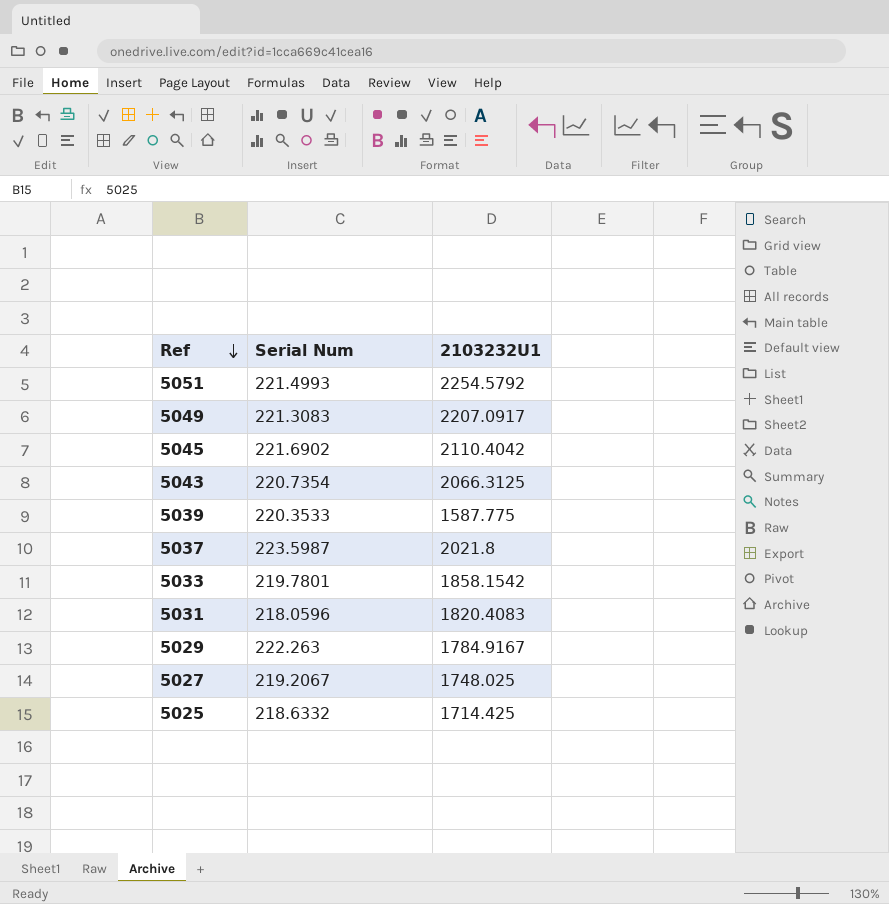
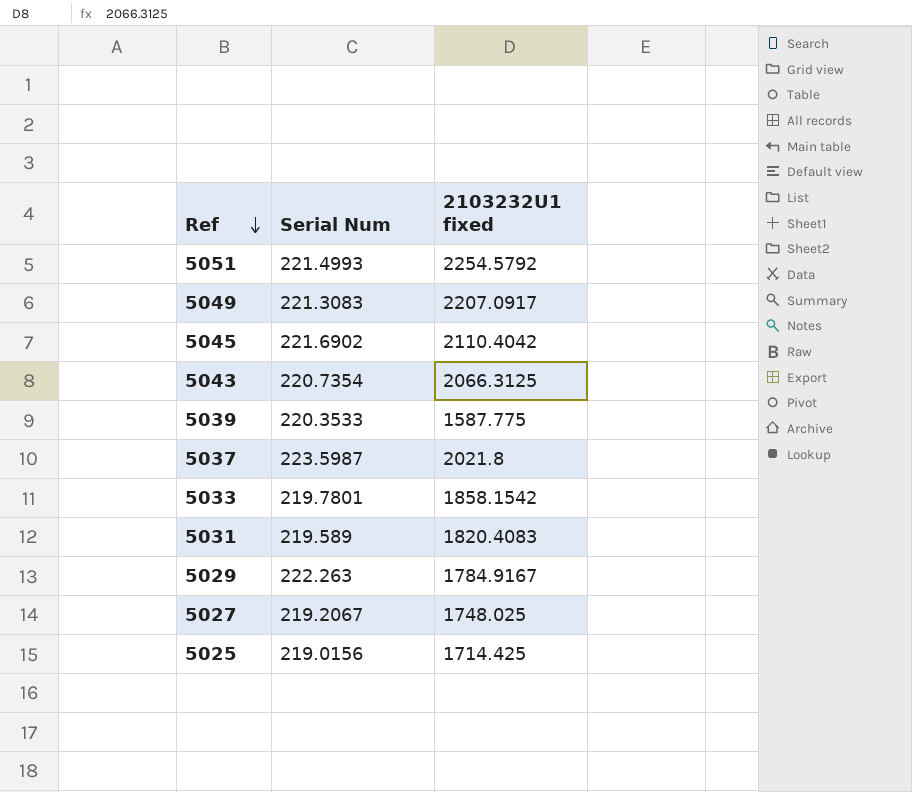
column name: 2103232U1 -> 2103232U1 fixed
5031 | Serial Num: 218.0596 -> 219.589
5025 | Serial Num: 218.6332 -> 219.0156

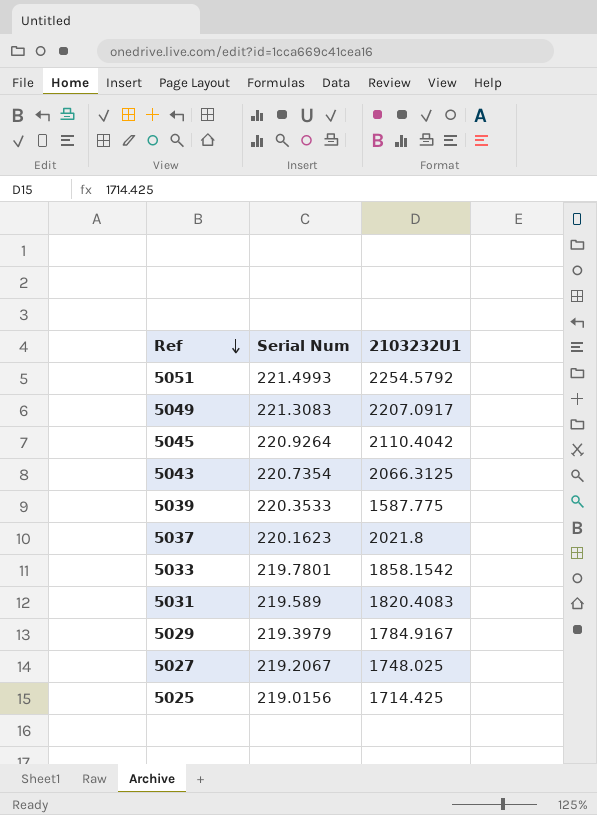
column name: 2103232U1 fixed -> 2103232U1
5045 | Serial Num: 221.6902 -> 220.9264
5037 | Serial Num: 223.5987 -> 220.1623
5029 | Serial Num: 222.263 -> 219.3979

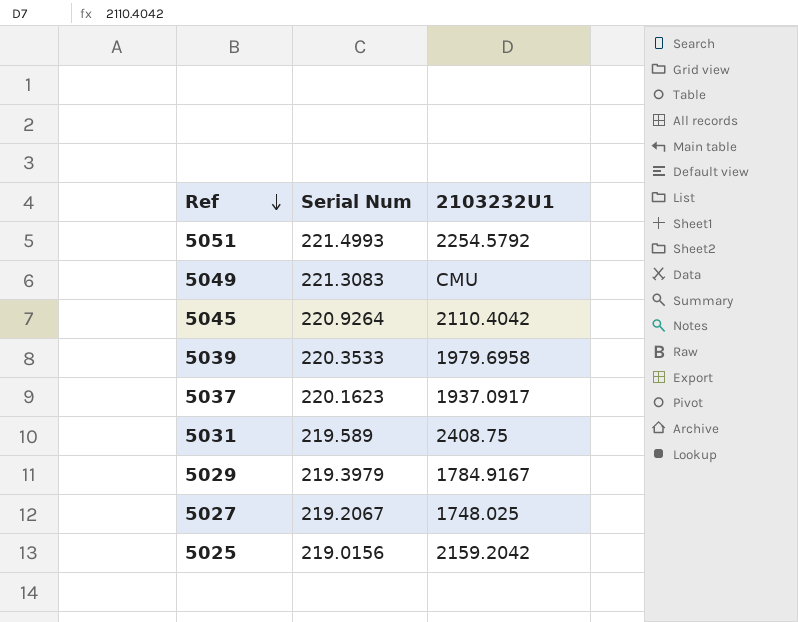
row 5043: 220.7354 | 2066.3125 -> none
row 5033: 219.7801 | 1858.1542 -> none
5049 | 2103232U1: 2207.0917 -> CMU
5039 | 2103232U1: 1587.775 -> 1979.6958
5037 | 2103232U1: 2021.8 -> 1937.0917
5031 | 2103232U1: 1820.4083 -> 2408.75
5025 | 2103232U1: 1714.425 -> 2159.2042

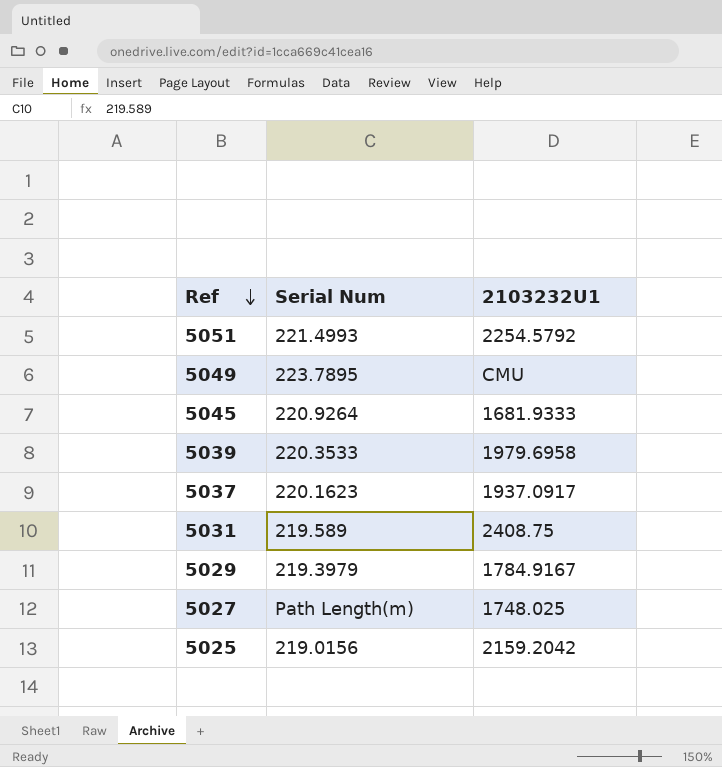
5049 | Serial Num: 221.3083 -> 223.7895
5045 | 2103232U1: 2110.4042 -> 1681.9333
5027 | Serial Num: 219.2067 -> Path Length(m)

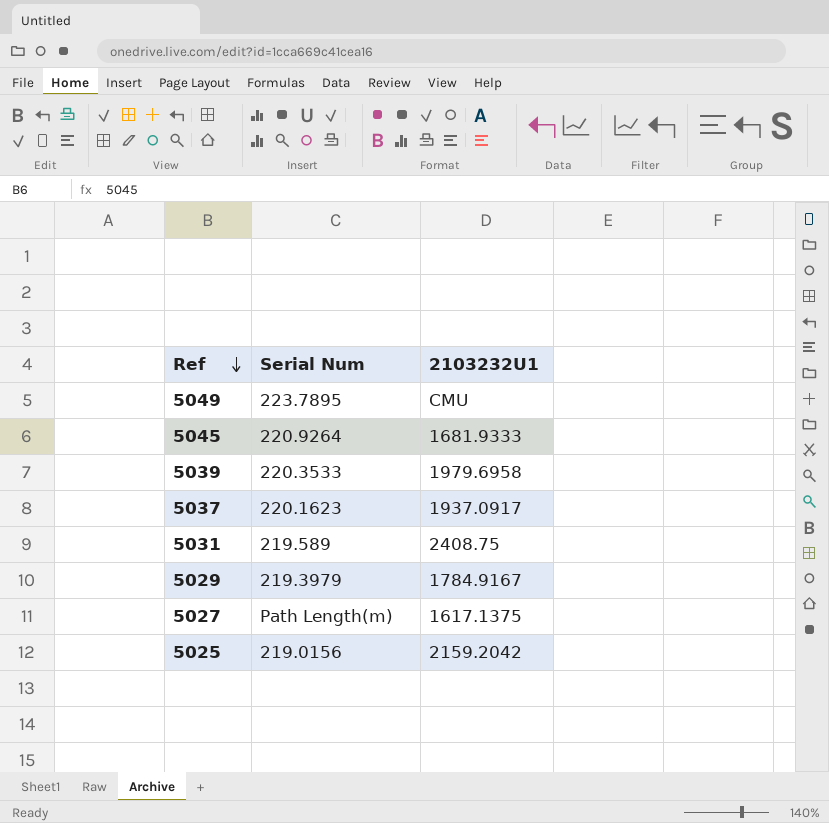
row 5051: 221.4993 | 2254.5792 -> none
5027 | 2103232U1: 1748.025 -> 1617.1375

